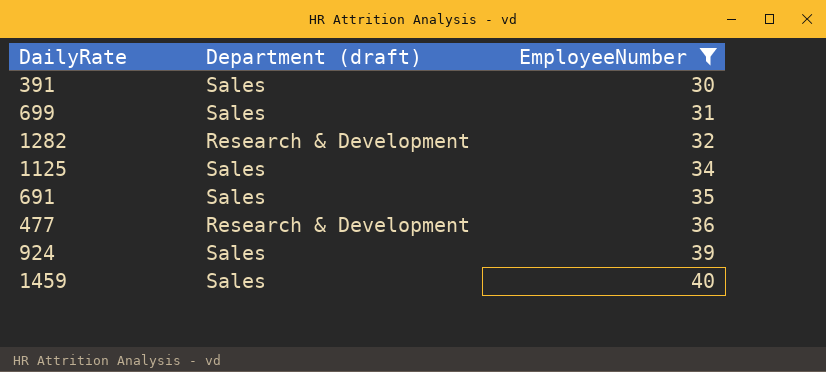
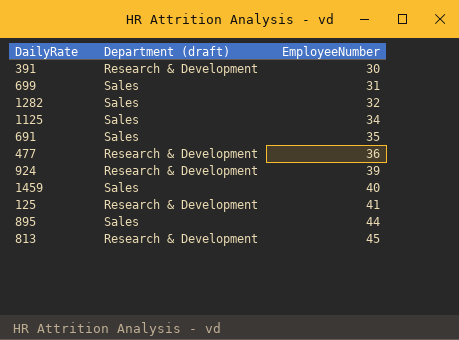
filter: EmployeeNumber <= 40 -> none
391 | Department (draft): Sales -> Research & Development
1282 | Department (draft): Research & Development -> Sales
924 | Department (draft): Sales -> Research & Development

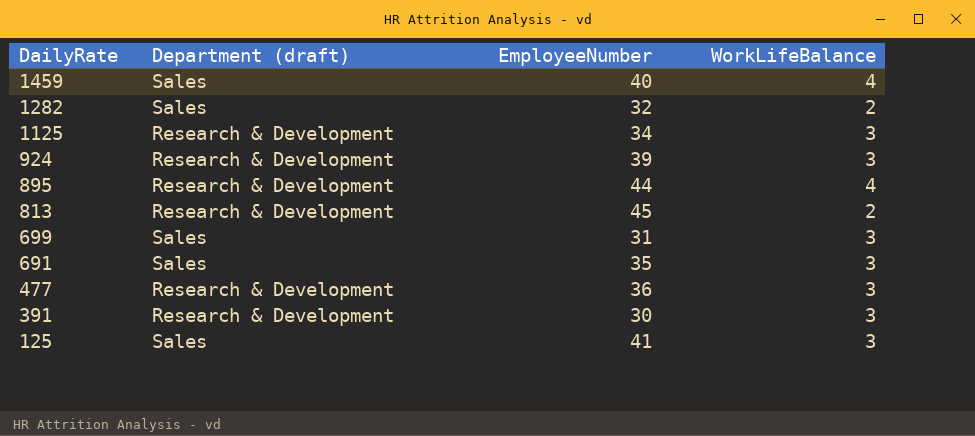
row order: EmployeeNumber ascending -> DailyRate descending
column WorkLifeBalance | position: none -> 4
1125 | Department (draft): Sales -> Research & Development
895 | Department (draft): Sales -> Research & Development
125 | Department (draft): Research & Development -> Sales

